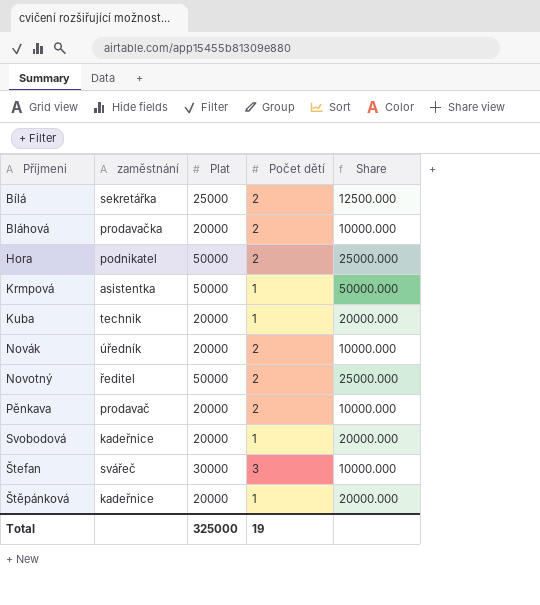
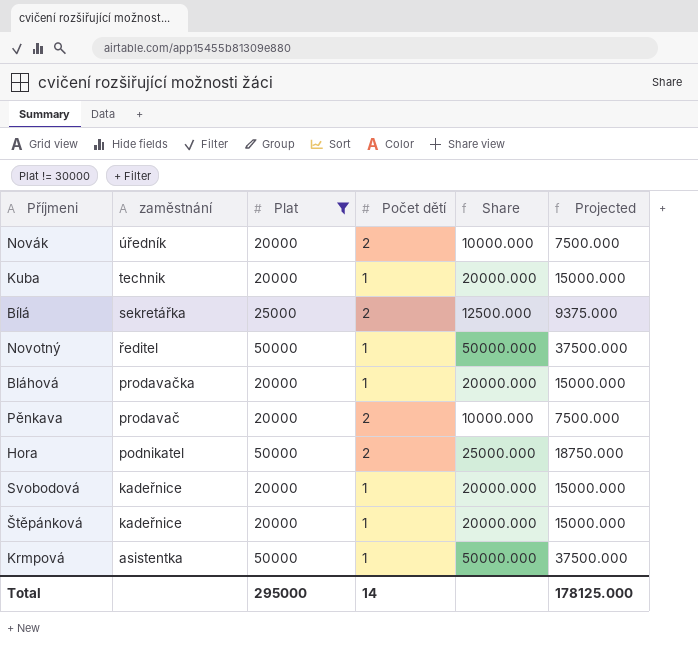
filter: none -> Plat != 30000
row order: none -> zaměstnání descending
column Projected | formula: none -> [Share] * 0.75
Novotný | Počet dětí: 2 -> 1
Novotný | Share: 25000.000 -> 50000.000
Bláhová | Počet dětí: 2 -> 1
Bláhová | Share: 10000.000 -> 20000.000
Total | Plat: 325000 -> 295000
Total | Počet dětí: 19 -> 14

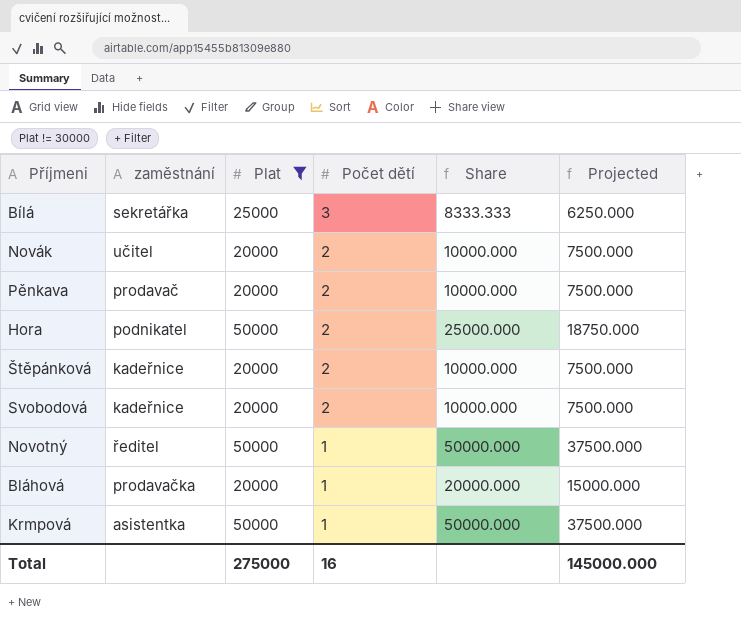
row order: zaměstnání descending -> Počet dětí descending
row Kuba: technik | 20000 | 1 | 20000.000 | 15000.000 -> none
Bílá | Počet dětí: 2 -> 3
Bílá | Share: 12500.000 -> 8333.333
Bílá | Projected: 9375.000 -> 6250.000
Novák | zaměstnání: úředník -> učitel
Štěpánková | Počet dětí: 1 -> 2
Štěpánková | Share: 20000.000 -> 10000.000
Štěpánková | Projected: 15000.000 -> 7500.000
Svobodová | Počet dětí: 1 -> 2
Svobodová | Share: 20000.000 -> 10000.000
Svobodová | Projected: 15000.000 -> 7500.000
Total | Plat: 295000 -> 275000
Total | Počet dětí: 14 -> 16
Total | Projected: 178125.000 -> 145000.000

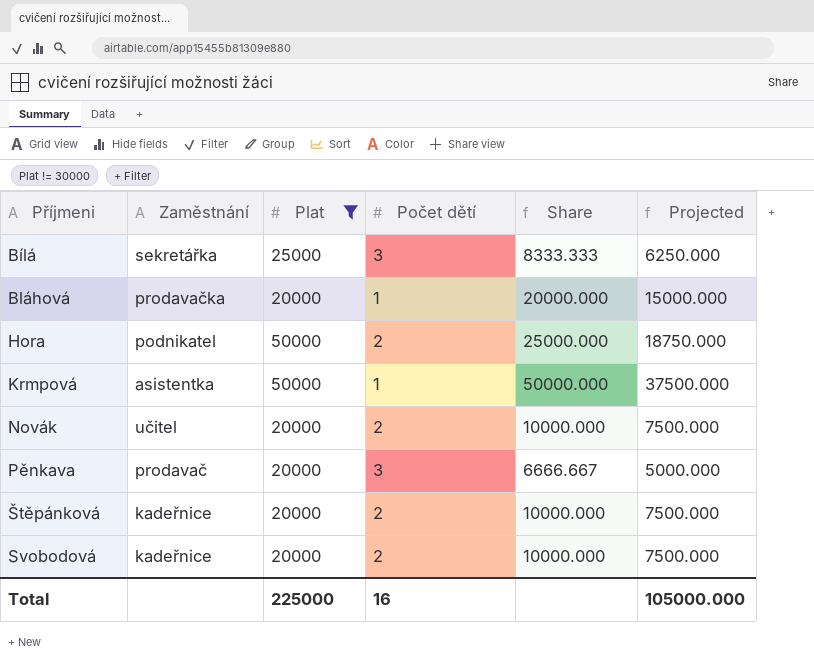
row order: Počet dětí descending -> Příjmeni ascending
column name: zaměstnání -> Zaměstnání
row Novotný: ředitel | 50000 | 1 | 50000.000 | 37500.000 -> none
Pěnkava | Počet dětí: 2 -> 3
Pěnkava | Share: 10000.000 -> 6666.667
Pěnkava | Projected: 7500.000 -> 5000.000
Total | Plat: 275000 -> 225000
Total | Projected: 145000.000 -> 105000.000

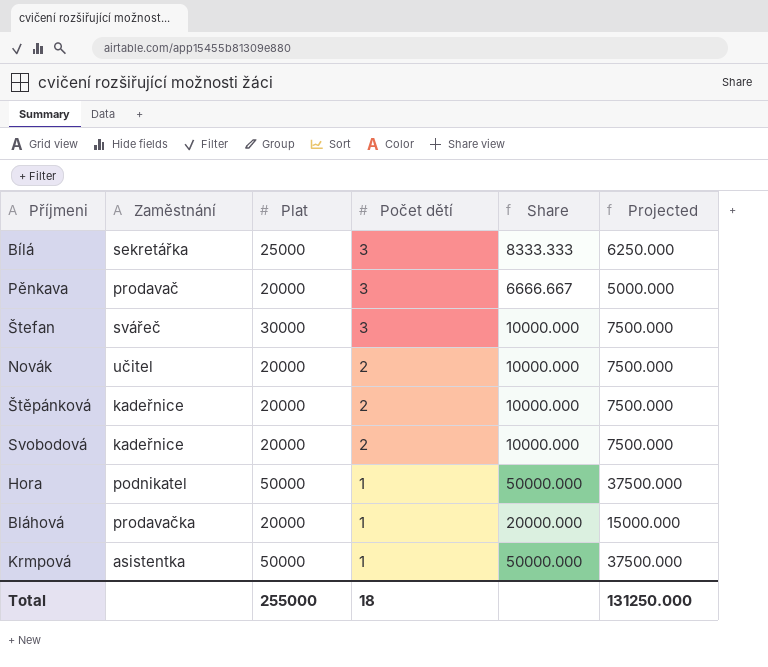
filter: Plat != 30000 -> none
row order: Příjmeni ascending -> Počet dětí descending
Hora | Počet dětí: 2 -> 1
Hora | Share: 25000.000 -> 50000.000
Hora | Projected: 18750.000 -> 37500.000
Total | Plat: 225000 -> 255000
Total | Počet dětí: 16 -> 18
Total | Projected: 105000.000 -> 131250.000

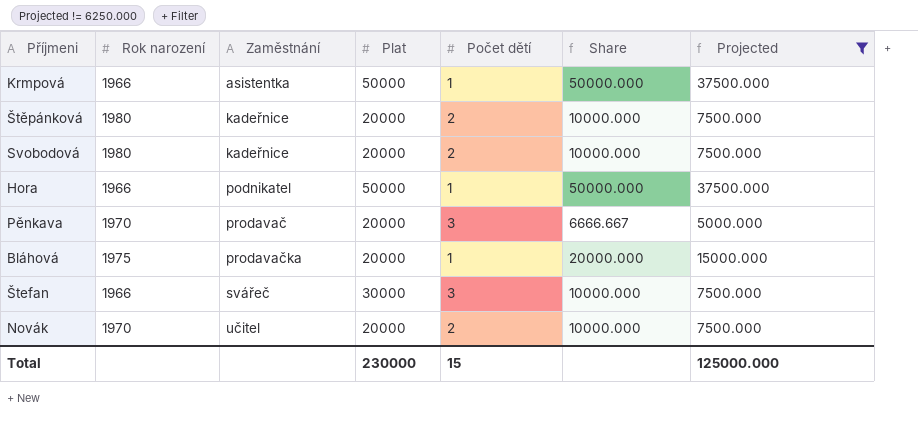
filter: none -> Projected != 6250.000
row order: Počet dětí descending -> Zaměstnání ascending
column Rok narození | position: none -> 2
Total | Plat: 255000 -> 230000
Total | Počet dětí: 18 -> 15
Total | Projected: 131250.000 -> 125000.000

